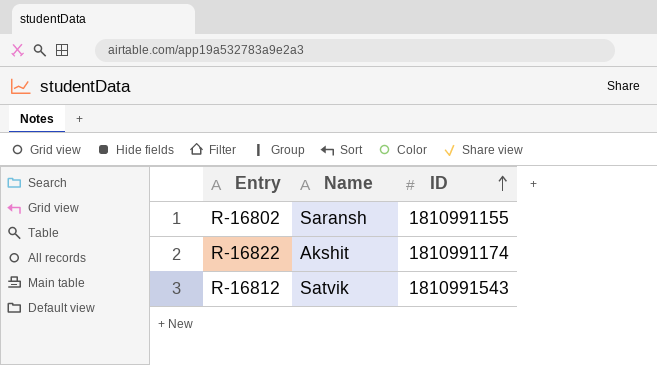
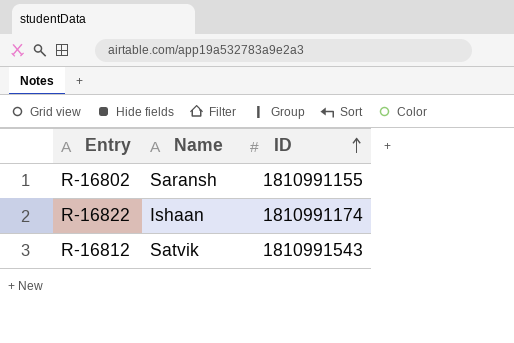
R-16822 | Name: Akshit -> Ishaan

